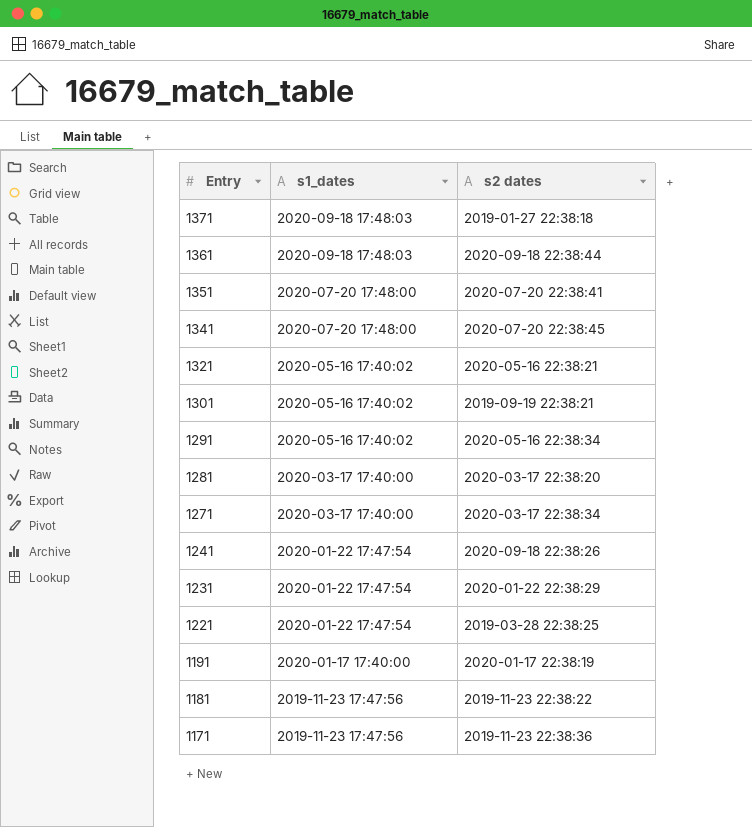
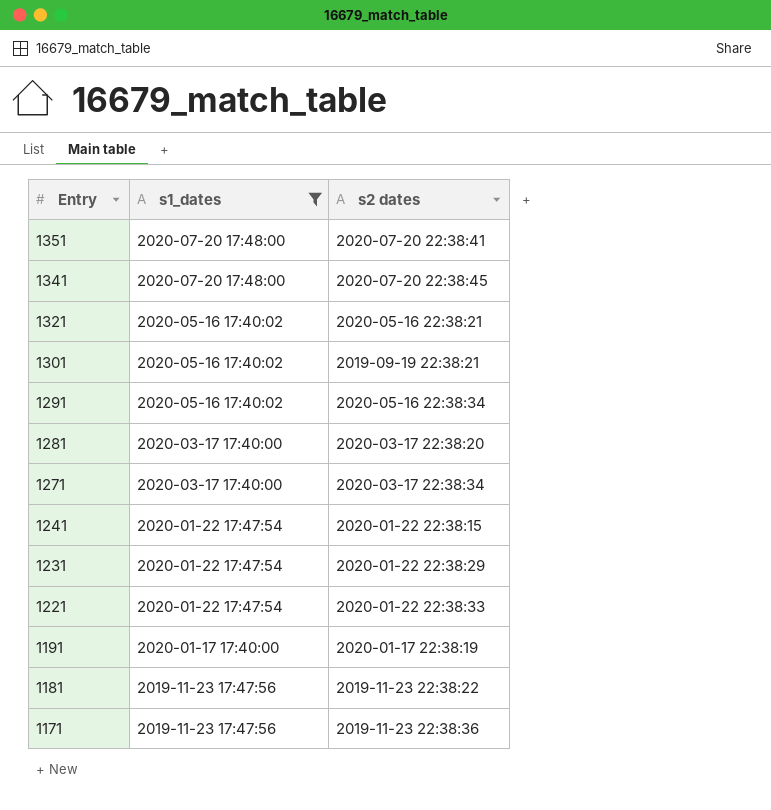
filter: none -> s1_dates != 2020-09-18 17:48:03
1241 | s2 dates: 2020-09-18 22:38:26 -> 2020-01-22 22:38:15
1221 | s2 dates: 2019-03-28 22:38:25 -> 2020-01-22 22:38:33

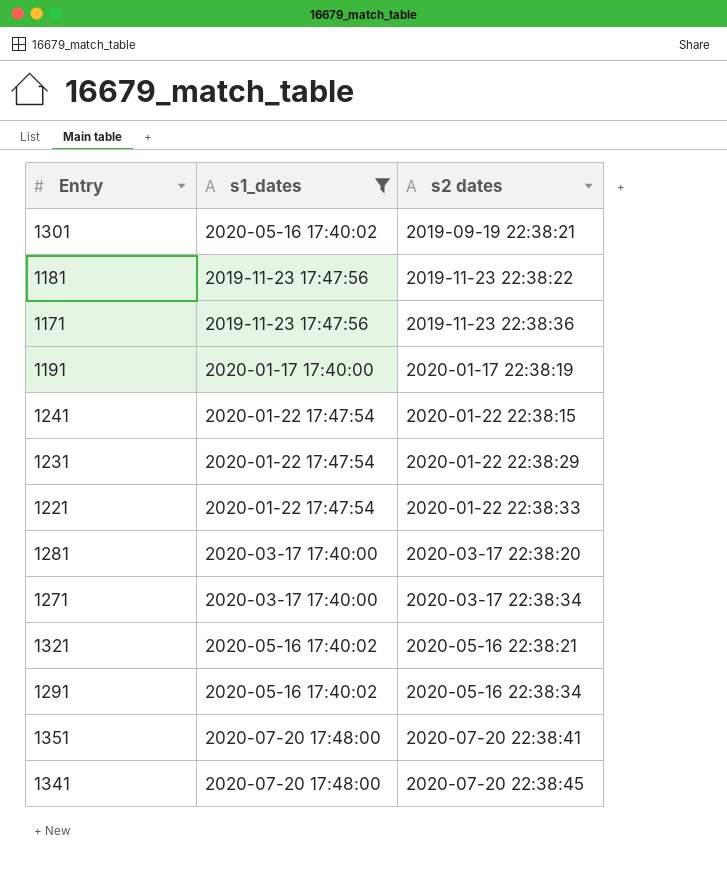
row order: Entry descending -> s2 dates ascending

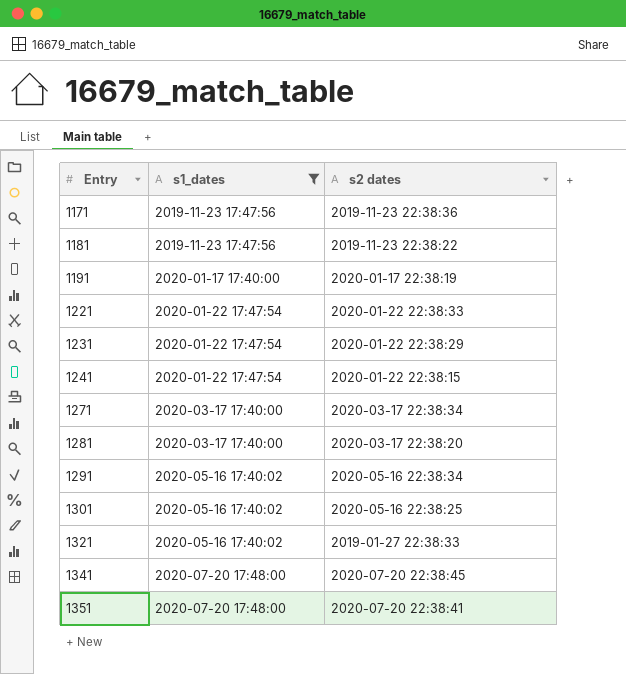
row order: s2 dates ascending -> Entry ascending
1301 | s2 dates: 2019-09-19 22:38:21 -> 2020-05-16 22:38:25
1321 | s2 dates: 2020-05-16 22:38:21 -> 2019-01-27 22:38:33

